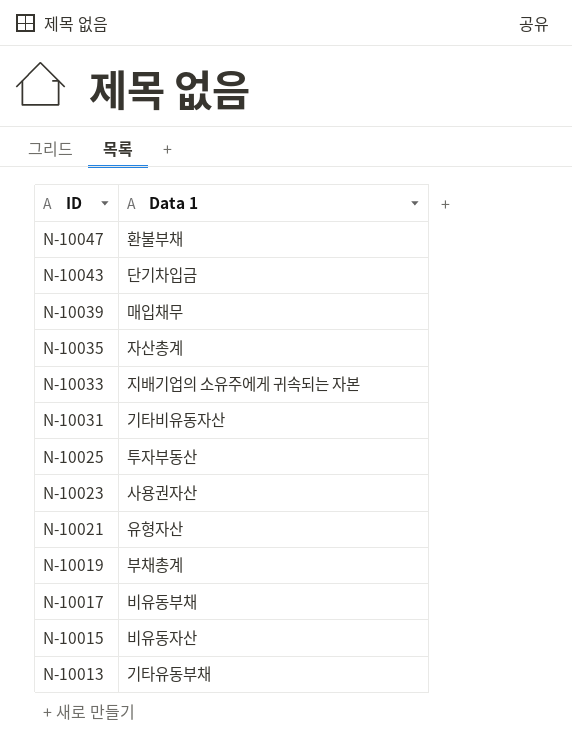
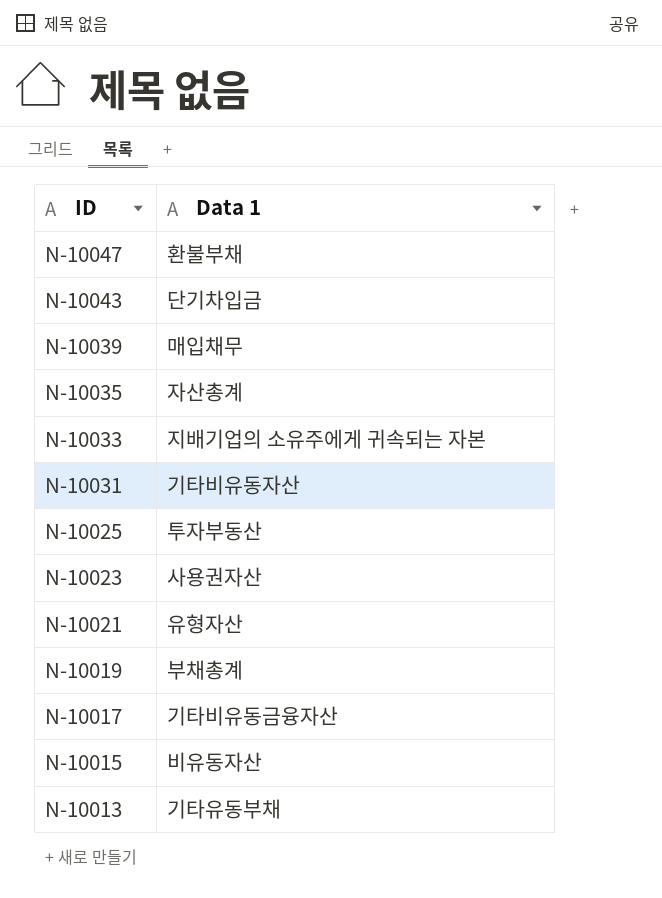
N-10017 | Data 1: 비유동부채 -> 기타비유동금융자산

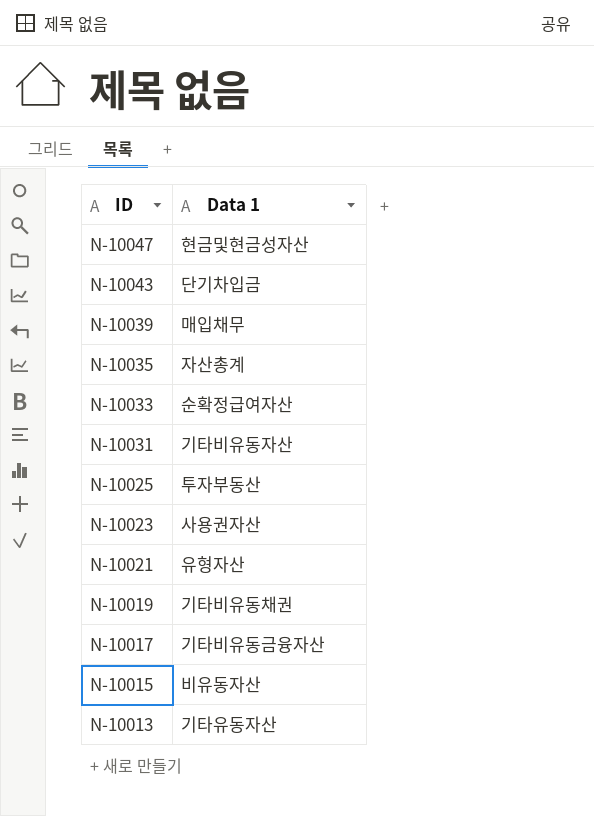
N-10047 | Data 1: 환불부채 -> 현금및현금성자산
N-10033 | Data 1: 지배기업의 소유주에게 귀속되는 자본 -> 순확정급여자산
N-10019 | Data 1: 부채총계 -> 기타비유동채권
N-10013 | Data 1: 기타유동부채 -> 기타유동자산

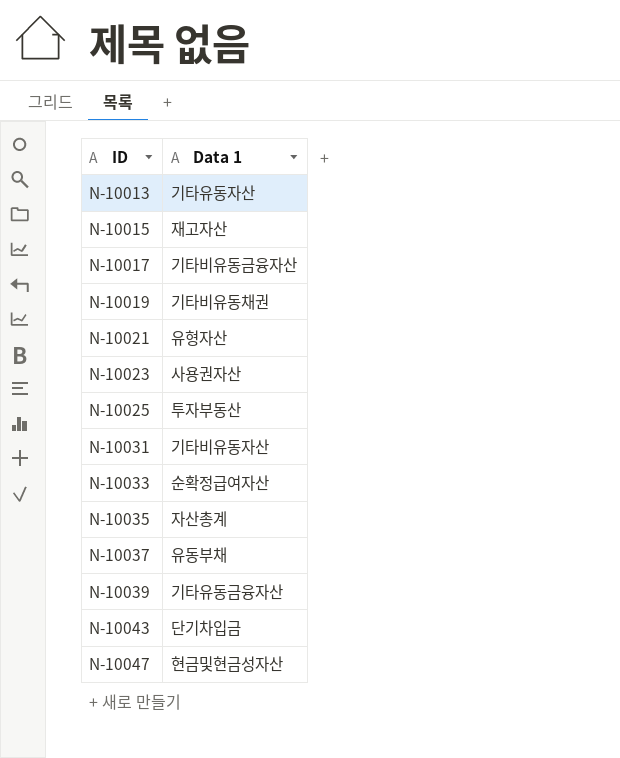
row order: ID descending -> ID ascending
N-10015 | Data 1: 비유동자산 -> 재고자산
row N-10037: none -> 유동부채
N-10039 | Data 1: 매입채무 -> 기타유동금융자산

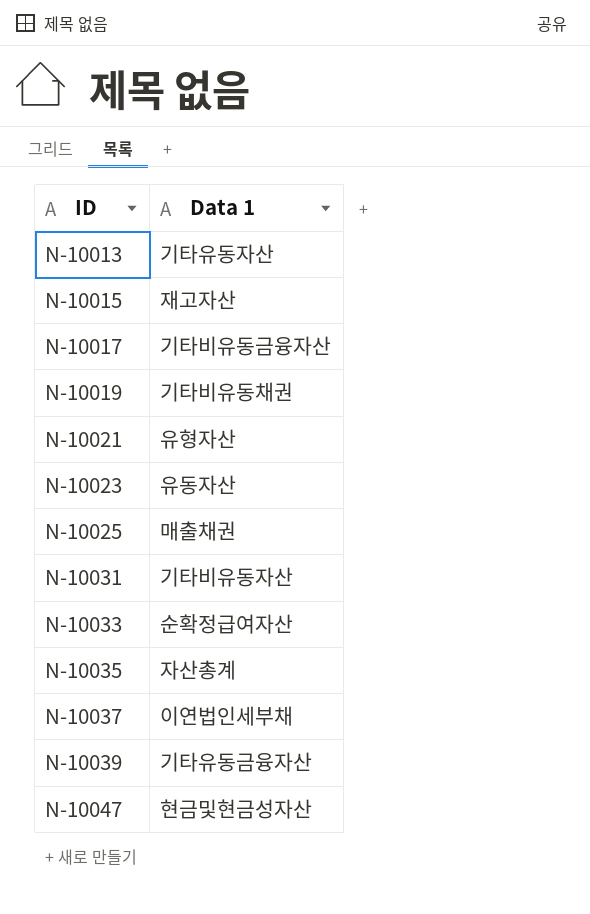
row N-10043: 단기차입금 -> none
N-10023 | Data 1: 사용권자산 -> 유동자산
N-10025 | Data 1: 투자부동산 -> 매출채권
N-10037 | Data 1: 유동부채 -> 이연법인세부채

